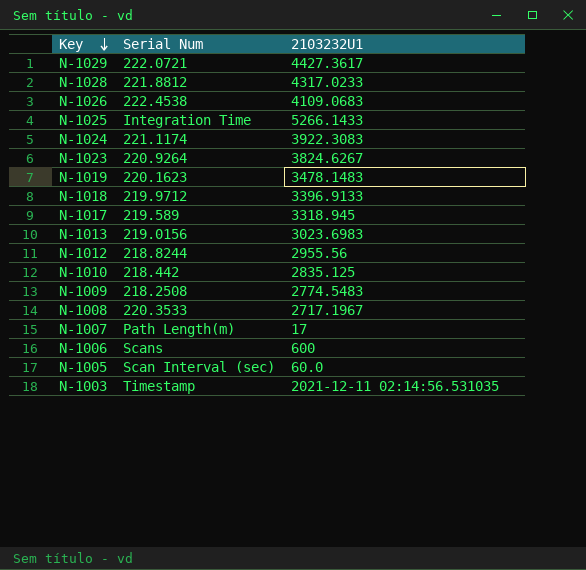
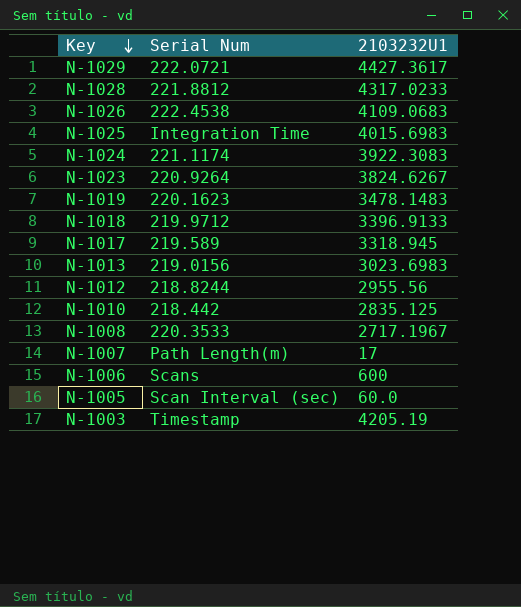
row N-1009: 218.2508 | 2774.5483 -> none
N-1025 | 2103232U1: 5266.1433 -> 4015.6983
N-1003 | 2103232U1: 2021-12-11 02:14:56.531035 -> 4205.19

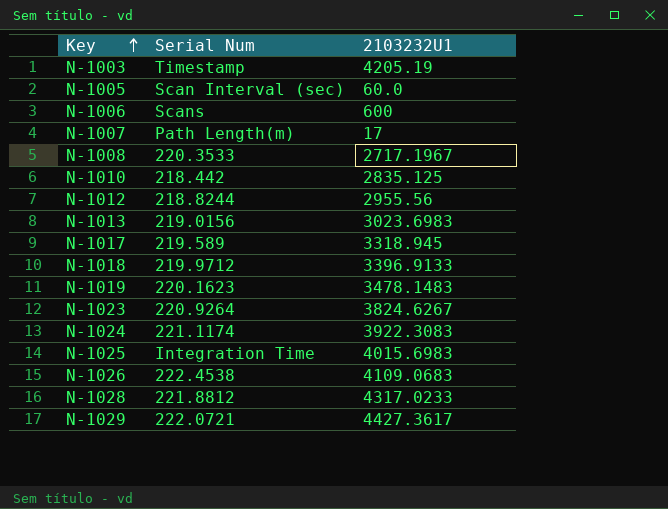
row order: Key descending -> Key ascending

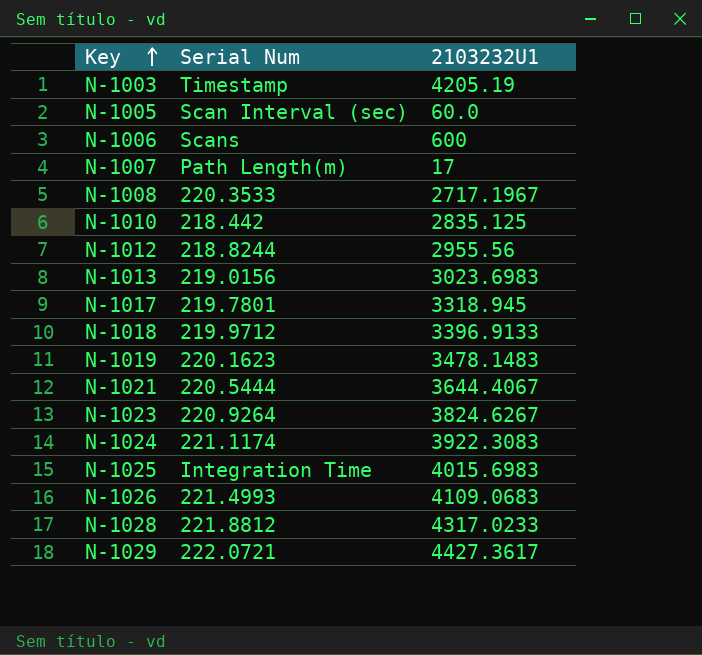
N-1017 | Serial Num: 219.589 -> 219.7801
row N-1021: none -> 220.5444 | 3644.4067
N-1026 | Serial Num: 222.4538 -> 221.4993

